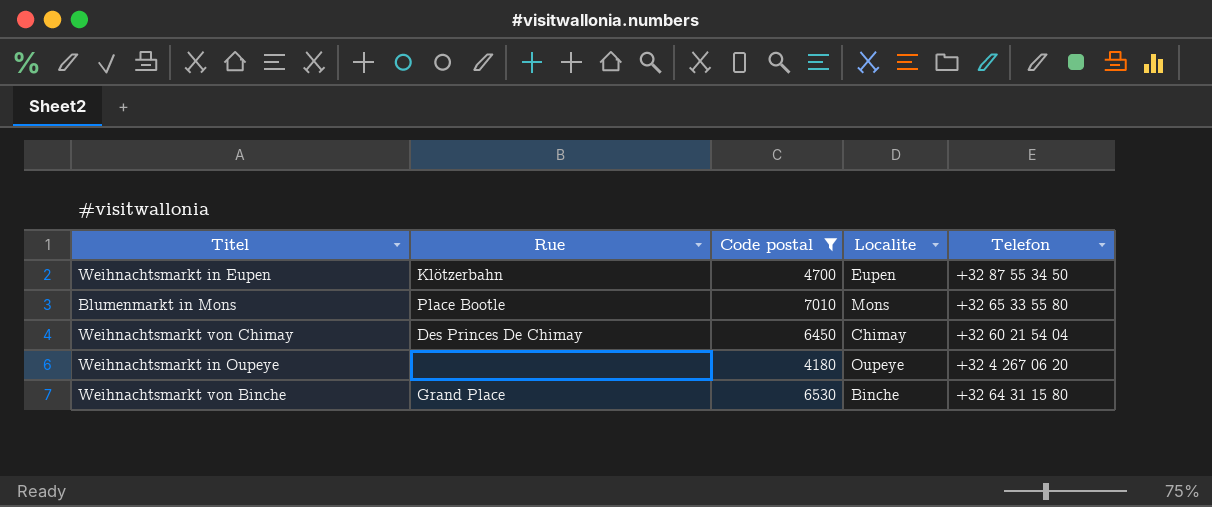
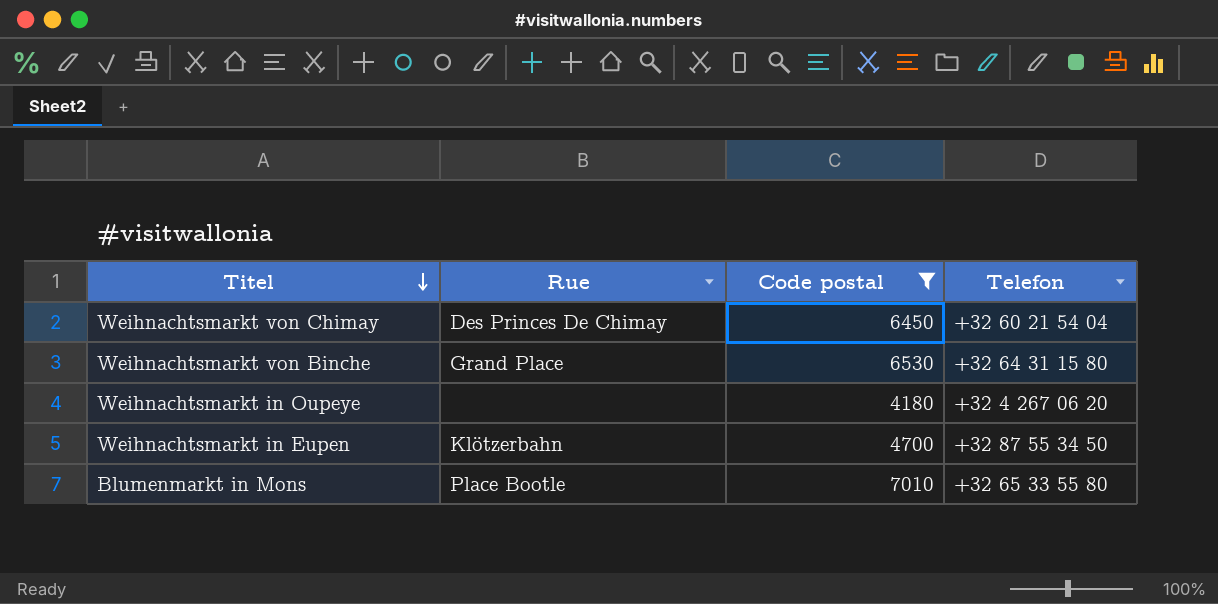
row order: none -> Titel descending
column Localite | position: 4 -> none

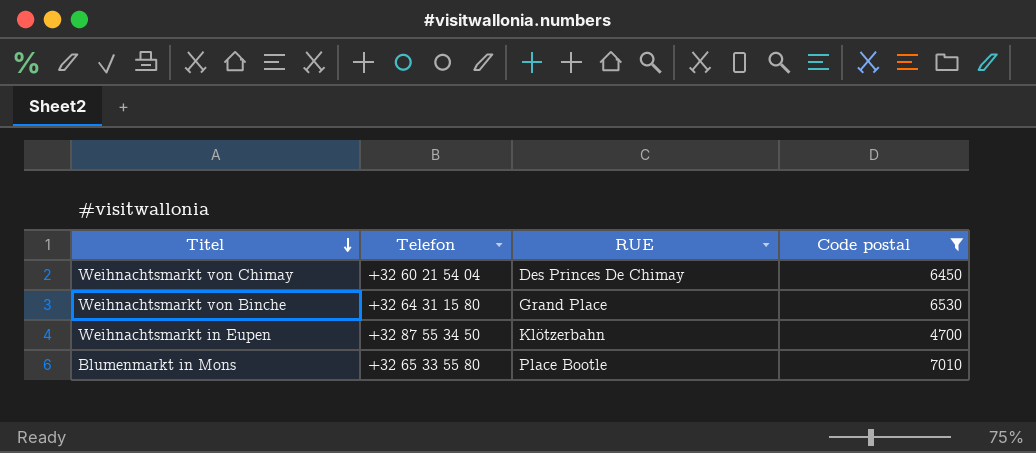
column Telefon | position: 4 -> 2
column name: Rue -> RUE
row Weihnachtsmarkt in Oupeye: none | 4180 | +32 4 267 06 20 -> none

